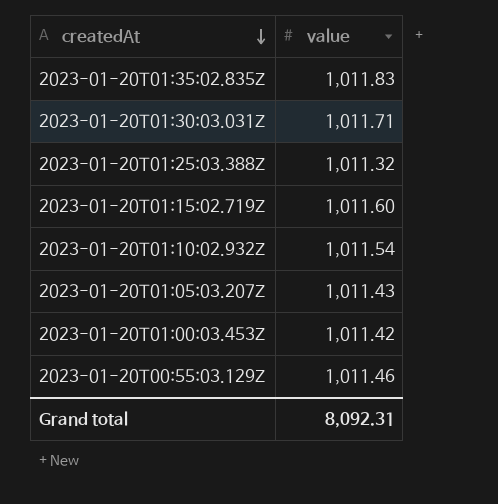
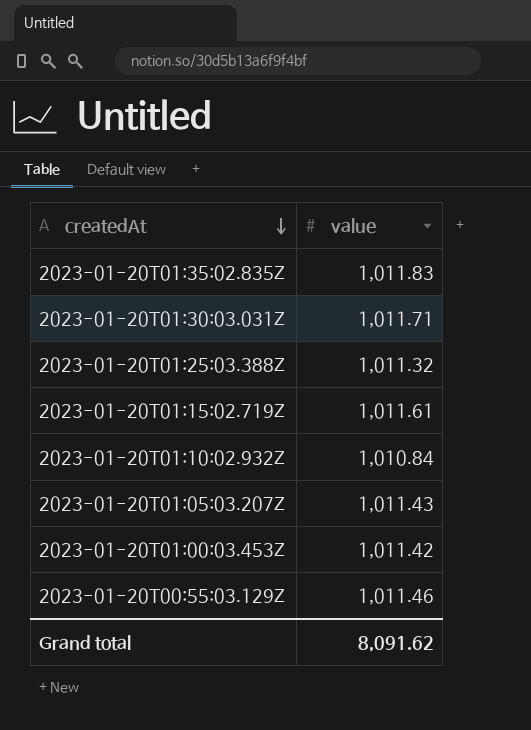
2023-01-20T01:15:02.719Z | value: 1,011.60 -> 1,011.61
2023-01-20T01:10:02.932Z | value: 1,011.54 -> 1,010.84
Grand total | value: 8,092.31 -> 8,091.62

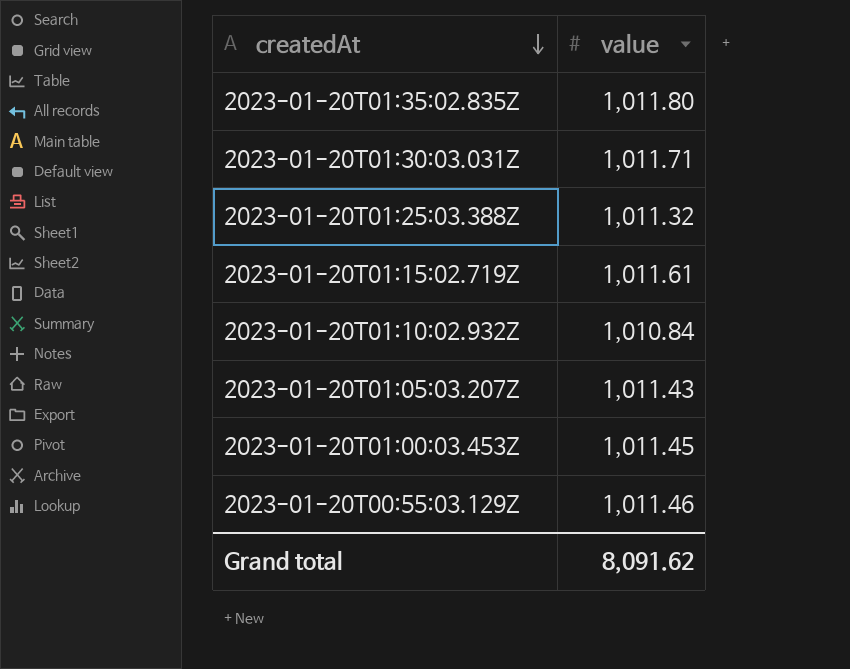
2023-01-20T01:35:02.835Z | value: 1,011.83 -> 1,011.80
2023-01-20T01:00:03.453Z | value: 1,011.42 -> 1,011.45

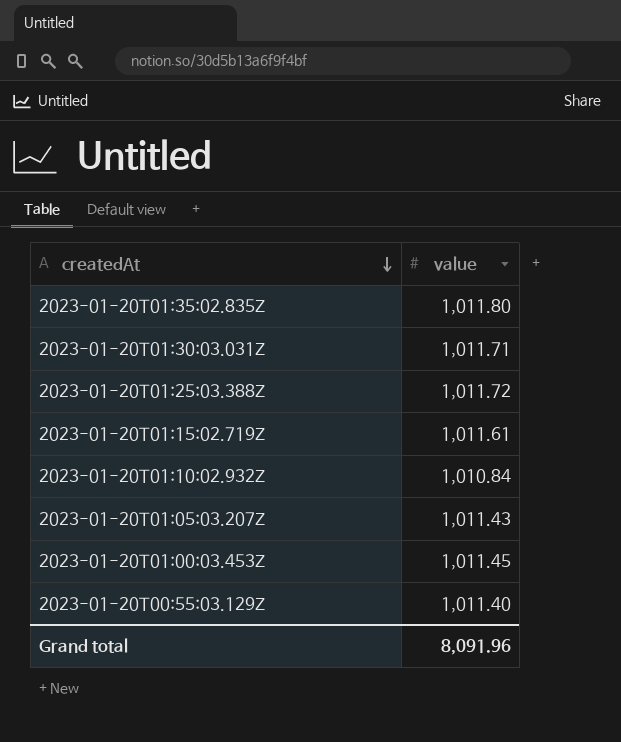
2023-01-20T01:25:03.388Z | value: 1,011.32 -> 1,011.72
2023-01-20T00:55:03.129Z | value: 1,011.46 -> 1,011.40
Grand total | value: 8,091.62 -> 8,091.96

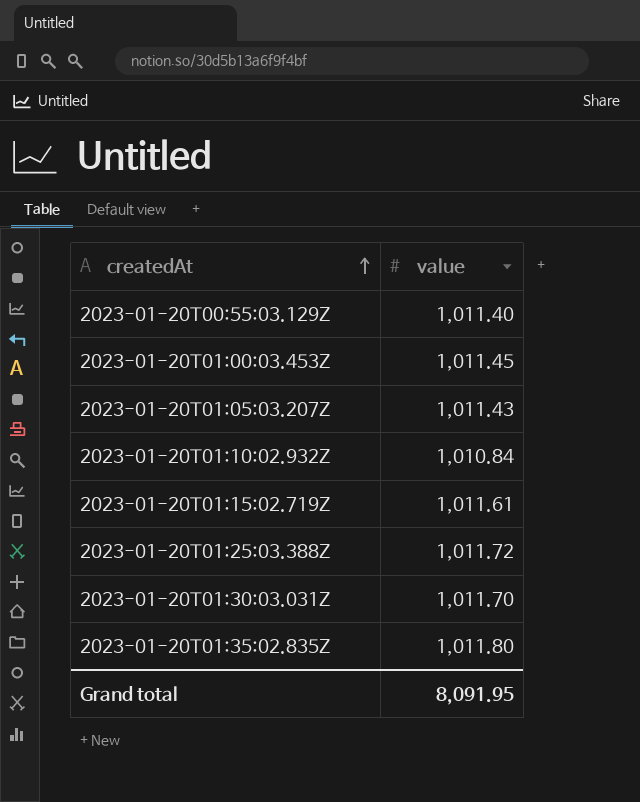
row order: createdAt descending -> createdAt ascending
2023-01-20T01:30:03.031Z | value: 1,011.71 -> 1,011.70
Grand total | value: 8,091.96 -> 8,091.95

